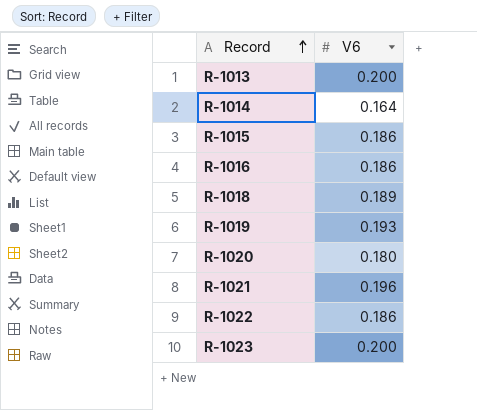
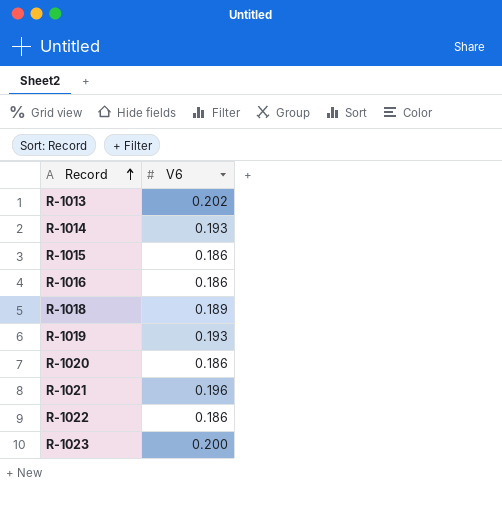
R-1013 | V6: 0.200 -> 0.202
R-1014 | V6: 0.164 -> 0.193
R-1020 | V6: 0.180 -> 0.186

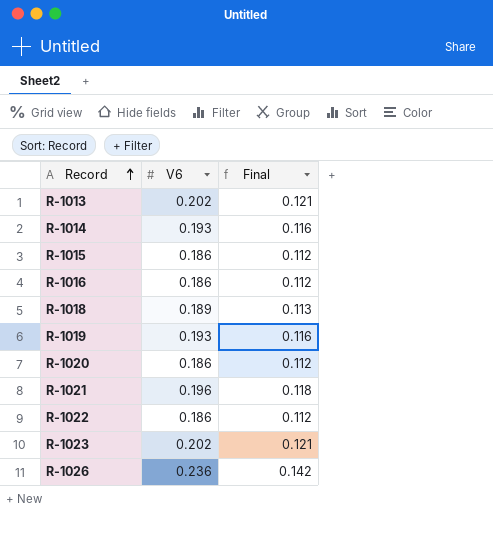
column Final | formula: none -> [V6] * 0.6
R-1023 | V6: 0.200 -> 0.202
row R-1026: none -> 0.236 | 0.142

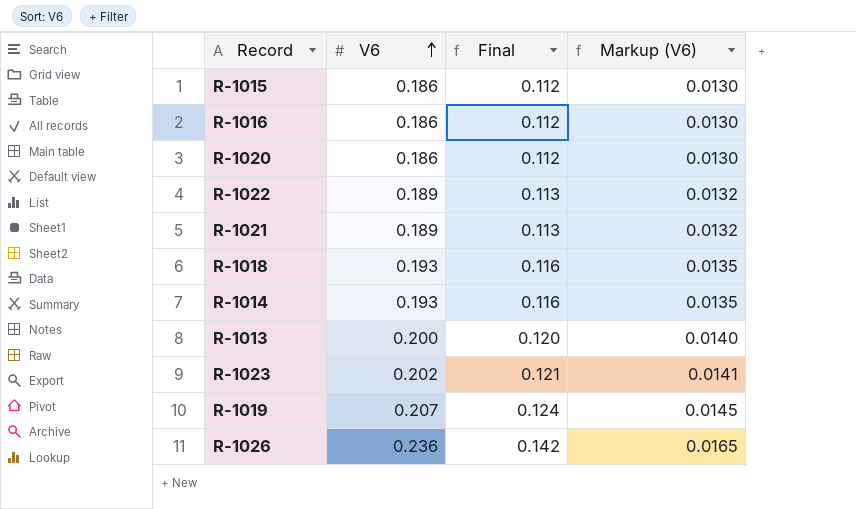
row order: Record ascending -> V6 ascending
column Markup (V6) | formula: none -> [V6] * 0.07
R-1022 | V6: 0.186 -> 0.189
R-1022 | Final: 0.112 -> 0.113
R-1021 | V6: 0.196 -> 0.189
R-1021 | Final: 0.118 -> 0.113
R-1018 | V6: 0.189 -> 0.193
R-1018 | Final: 0.113 -> 0.116
R-1013 | V6: 0.202 -> 0.200
R-1013 | Final: 0.121 -> 0.120
R-1019 | V6: 0.193 -> 0.207
R-1019 | Final: 0.116 -> 0.124

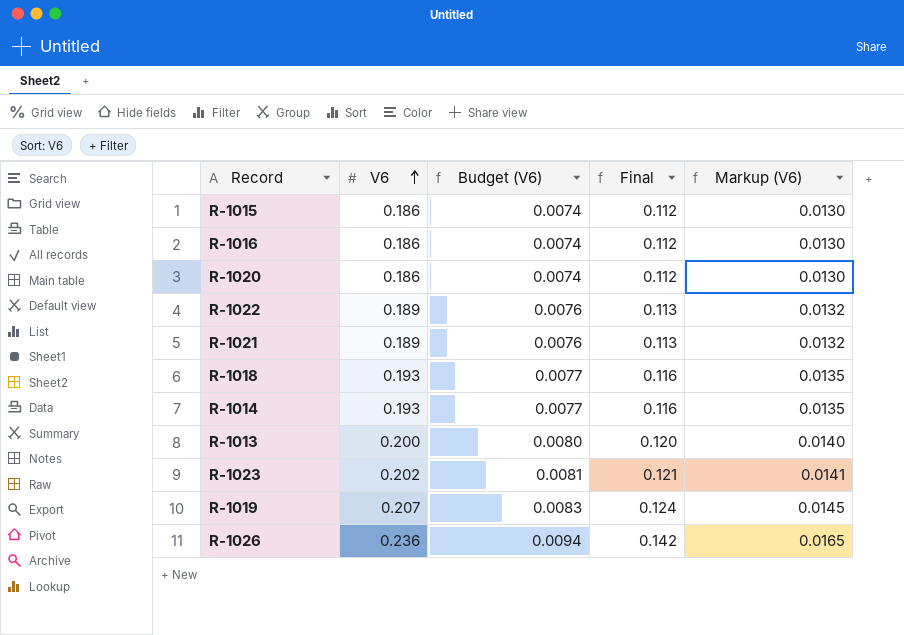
column Budget (V6) | formula: none -> [V6] * 0.04

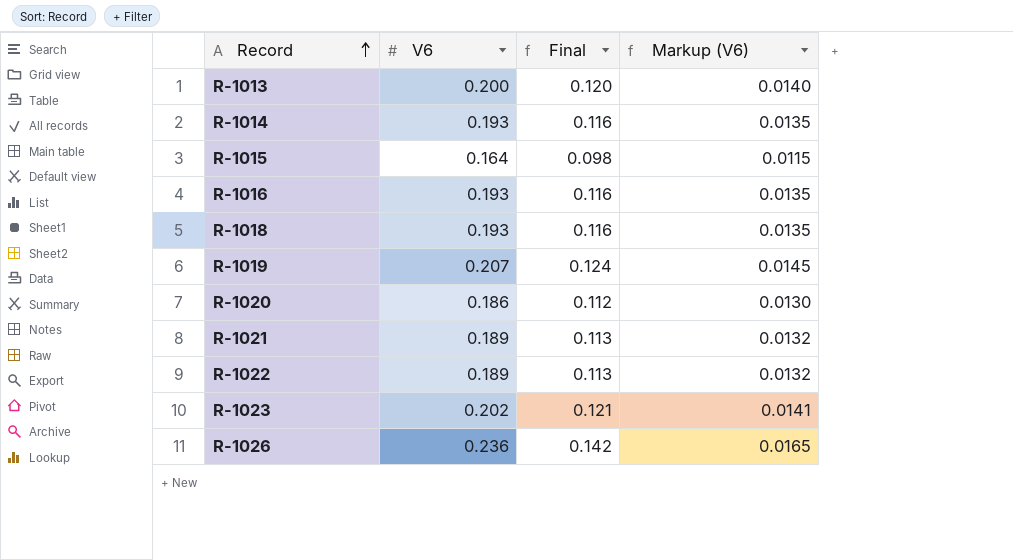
row order: V6 ascending -> Record ascending
column Budget (V6) | formula: [V6] * 0.04 -> none
R-1015 | V6: 0.186 -> 0.164
R-1015 | Final: 0.112 -> 0.098
R-1015 | Markup (V6): 0.0130 -> 0.0115
R-1016 | V6: 0.186 -> 0.193
R-1016 | Final: 0.112 -> 0.116
R-1016 | Markup (V6): 0.0130 -> 0.0135

